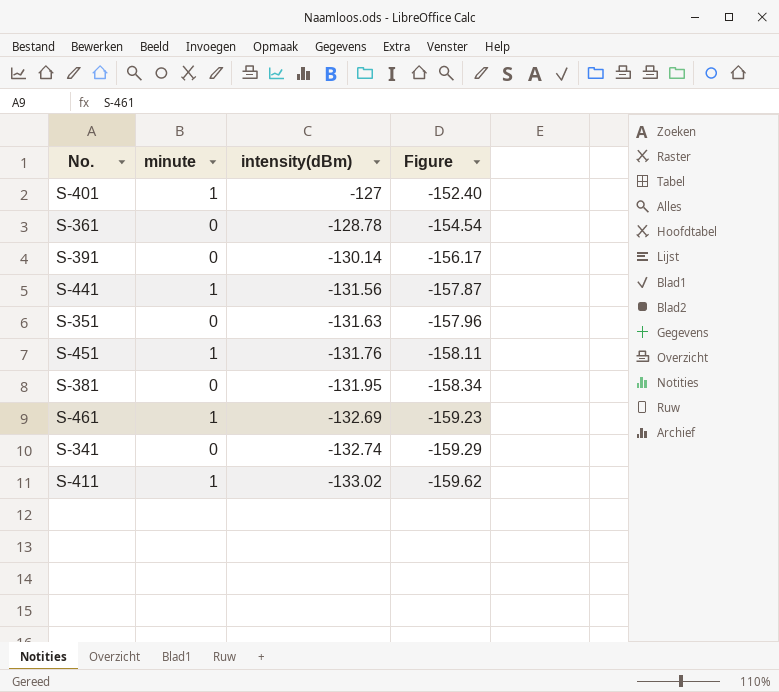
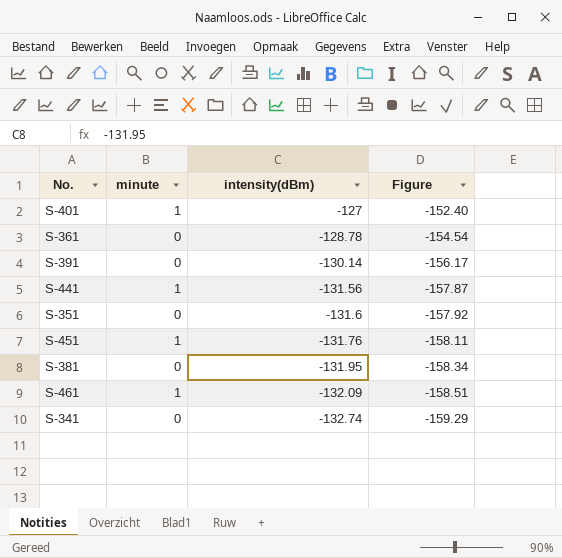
row S-411: 1 | -133.02 | -159.62 -> none
S-351 | intensity(dBm): -131.63 -> -131.6
S-351 | Figure: -157.96 -> -157.92
S-461 | intensity(dBm): -132.69 -> -132.09
S-461 | Figure: -159.23 -> -158.51

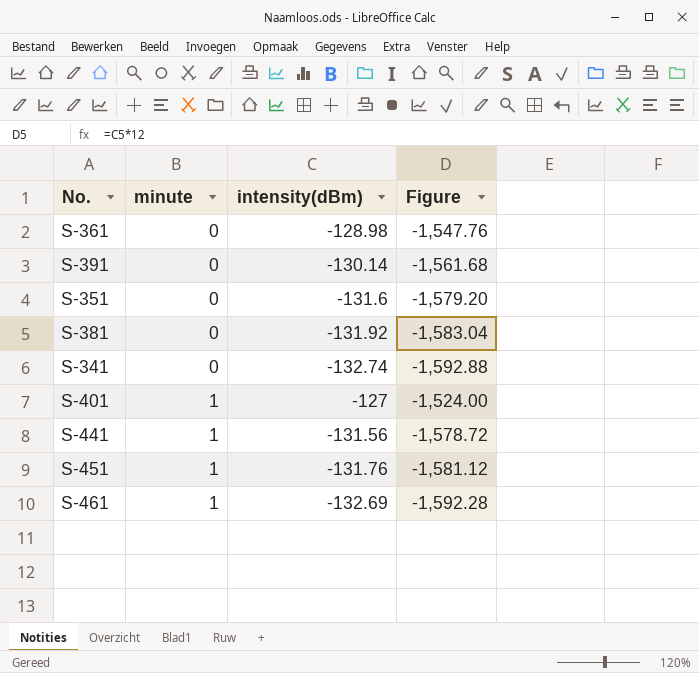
row order: intensity(dBm) descending -> minute ascending
column Figure | formula: [intensity(dBm)] * 1.2 -> [intensity(dBm)] * 12
S-361 | intensity(dBm): -128.78 -> -128.98
S-381 | intensity(dBm): -131.95 -> -131.92
S-461 | intensity(dBm): -132.09 -> -132.69

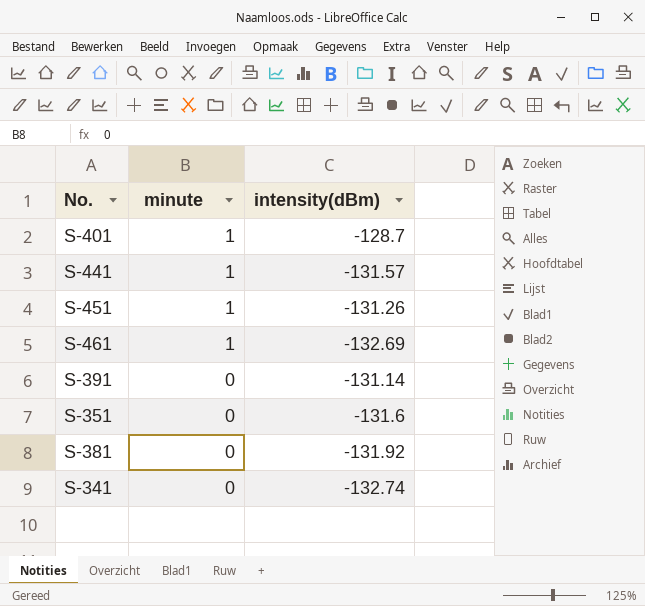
row order: minute ascending -> minute descending
column Figure | formula: [intensity(dBm)] * 12 -> none
row S-361: 0 | -128.98 | -1,547.76 -> none
S-401 | intensity(dBm): -127 -> -128.7
S-441 | intensity(dBm): -131.56 -> -131.57
S-451 | intensity(dBm): -131.76 -> -131.26
S-391 | intensity(dBm): -130.14 -> -131.14

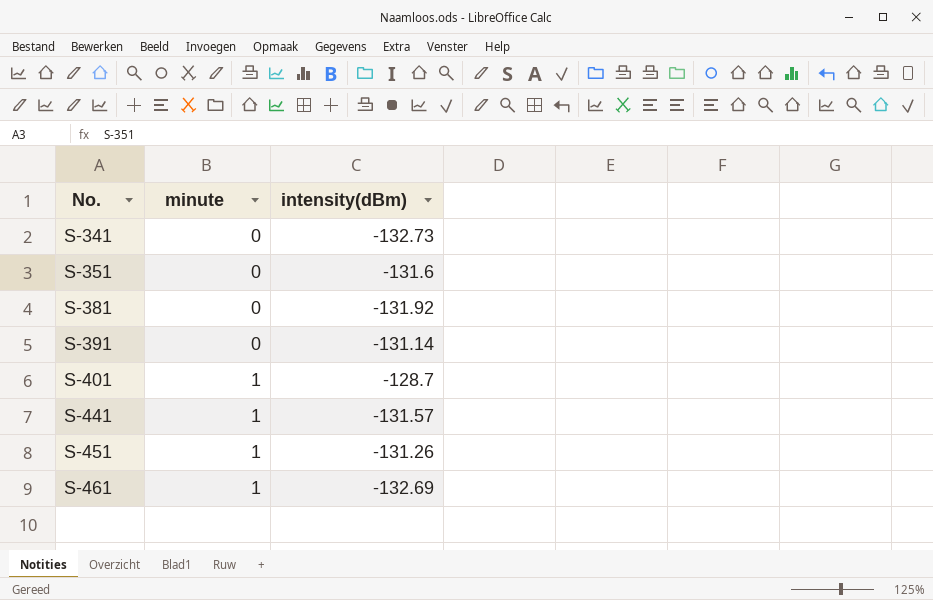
row order: minute descending -> No. ascending
S-341 | intensity(dBm): -132.74 -> -132.73

